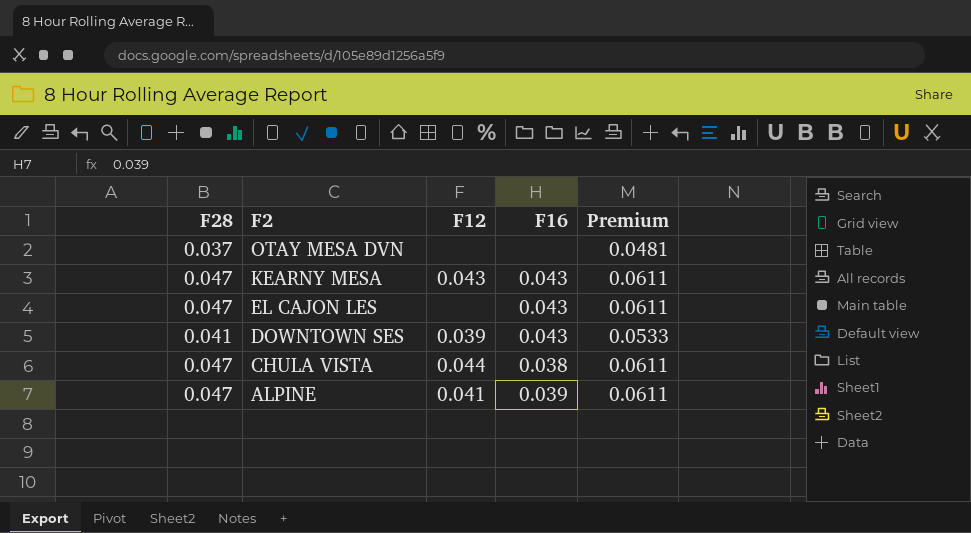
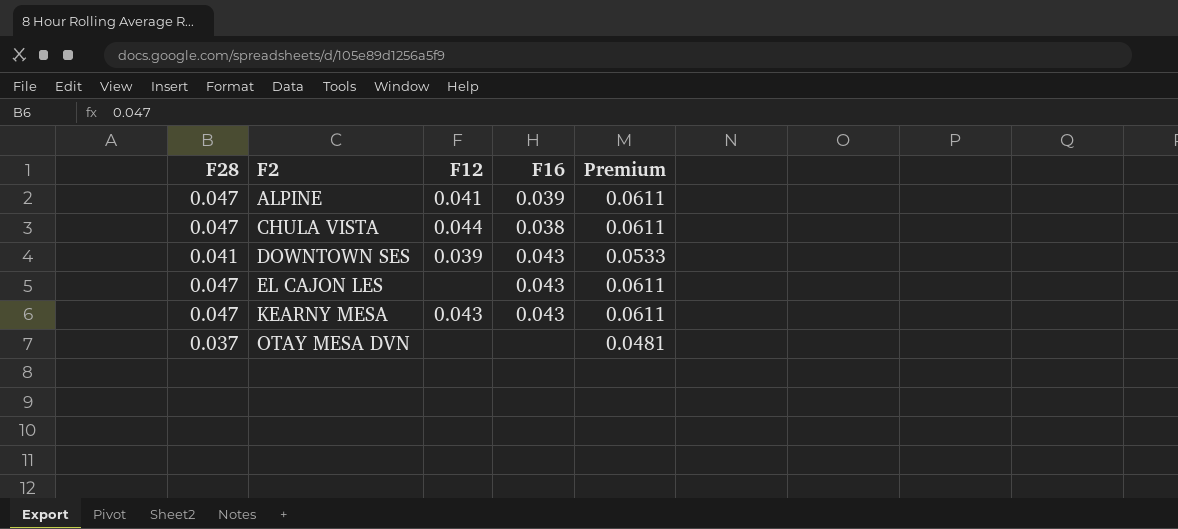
row order: F2 descending -> F2 ascending

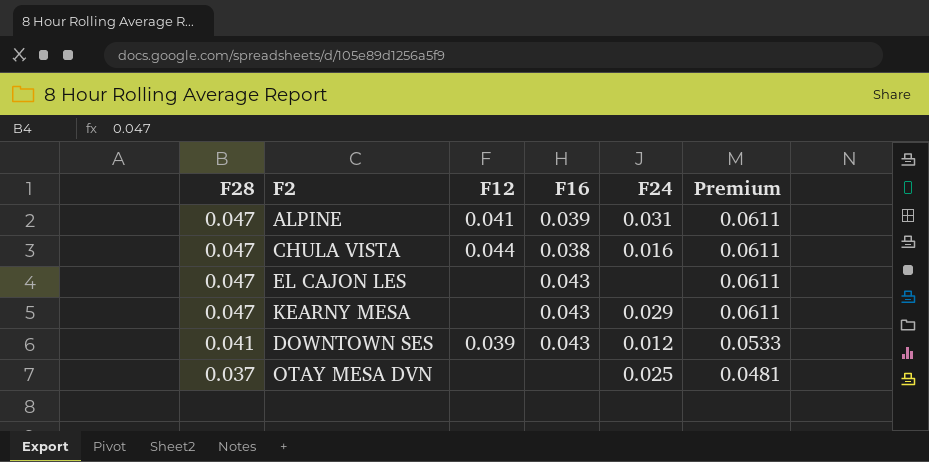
row order: F2 ascending -> F28 descending
column F24 | position: none -> 5
KEARNY MESA | F12: 0.043 -> none

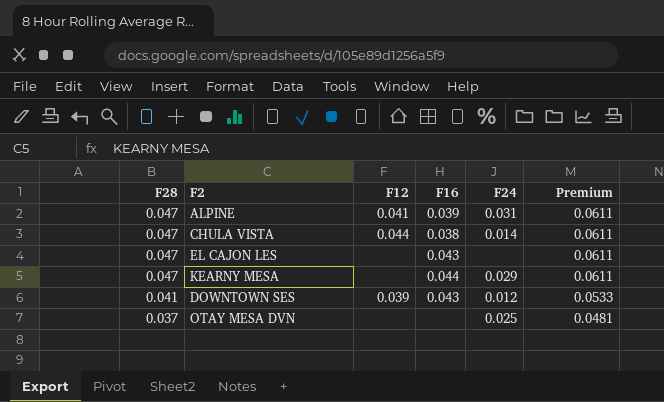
CHULA VISTA | F24: 0.016 -> 0.014
KEARNY MESA | F16: 0.043 -> 0.044

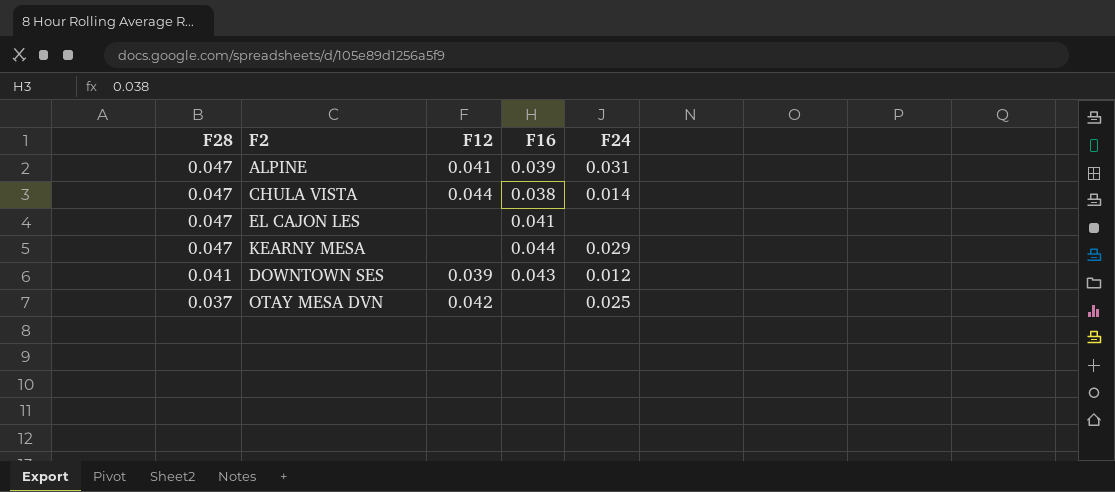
column Premium | formula: [F28] * 1.3 -> none
EL CAJON LES | F16: 0.043 -> 0.041
OTAY MESA DVN | F12: none -> 0.042

